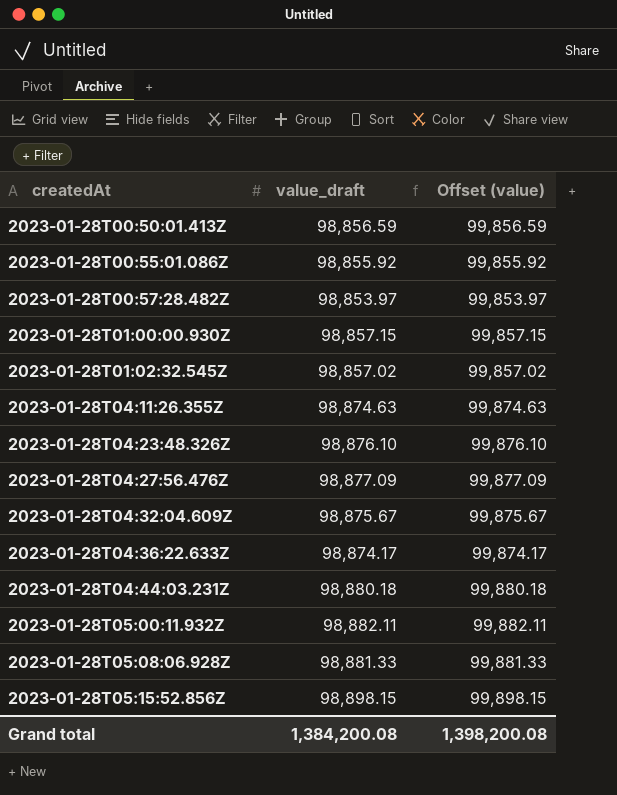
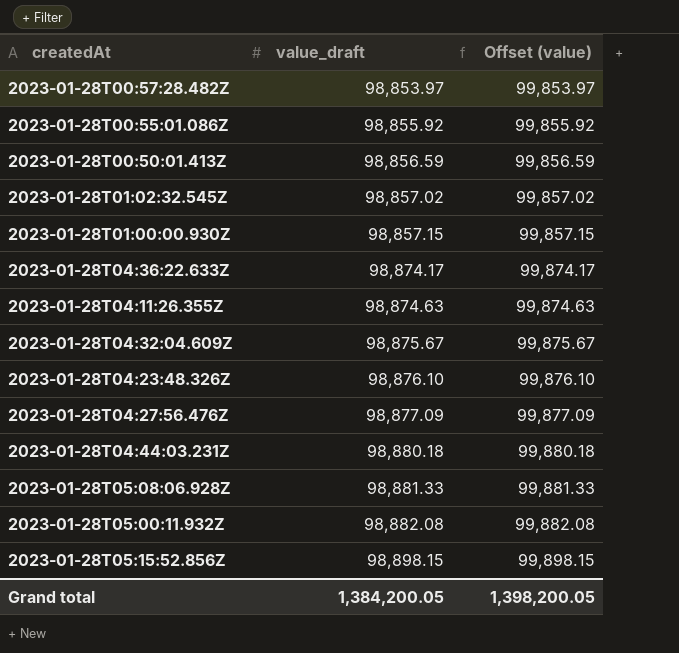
row order: createdAt ascending -> value_draft ascending
2023-01-28T05:00:11.932Z | value_draft: 98,882.11 -> 98,882.08
2023-01-28T05:00:11.932Z | Offset (value): 99,882.11 -> 99,882.08
Grand total | value_draft: 1,384,200.08 -> 1,384,200.05
Grand total | Offset (value): 1,398,200.08 -> 1,398,200.05

